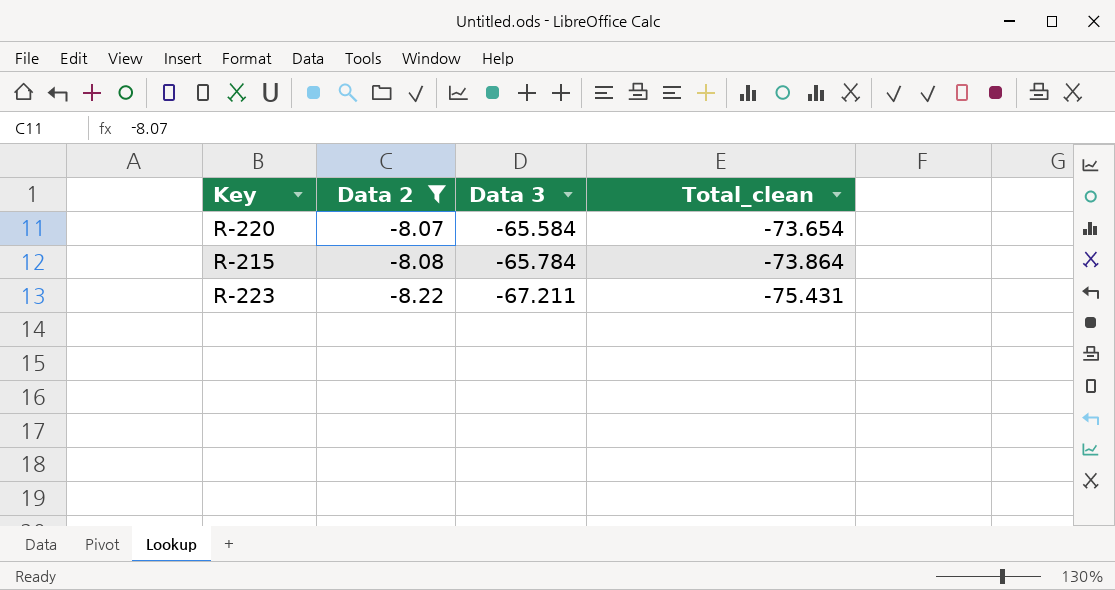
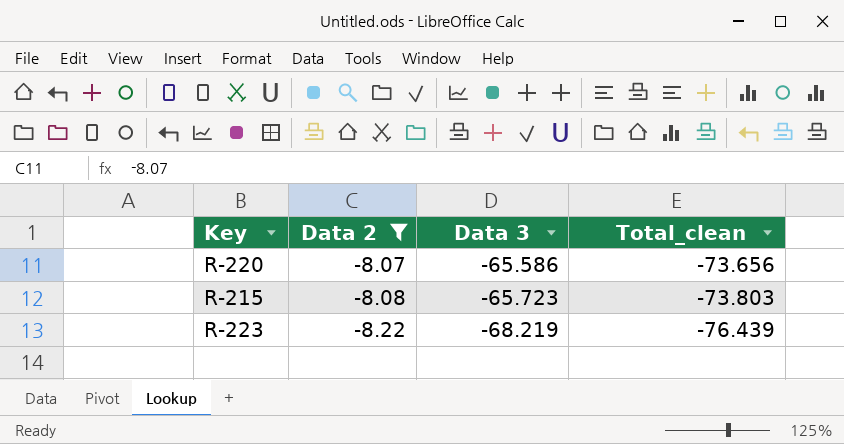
R-220 | Data 3: -65.584 -> -65.586
R-220 | Total_clean: -73.654 -> -73.656
R-215 | Data 3: -65.784 -> -65.723
R-215 | Total_clean: -73.864 -> -73.803
R-223 | Data 3: -67.211 -> -68.219
R-223 | Total_clean: -75.431 -> -76.439

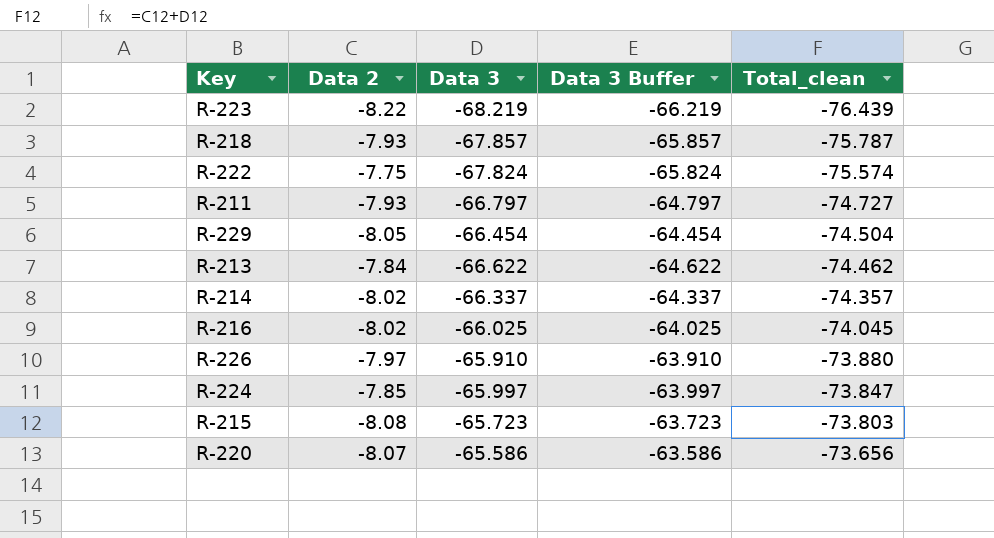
filter: Data 2 <= -8.07 -> none
row order: Data 2 descending -> Total_clean ascending
column Data 3 Buffer | formula: none -> [Data 3] + 2

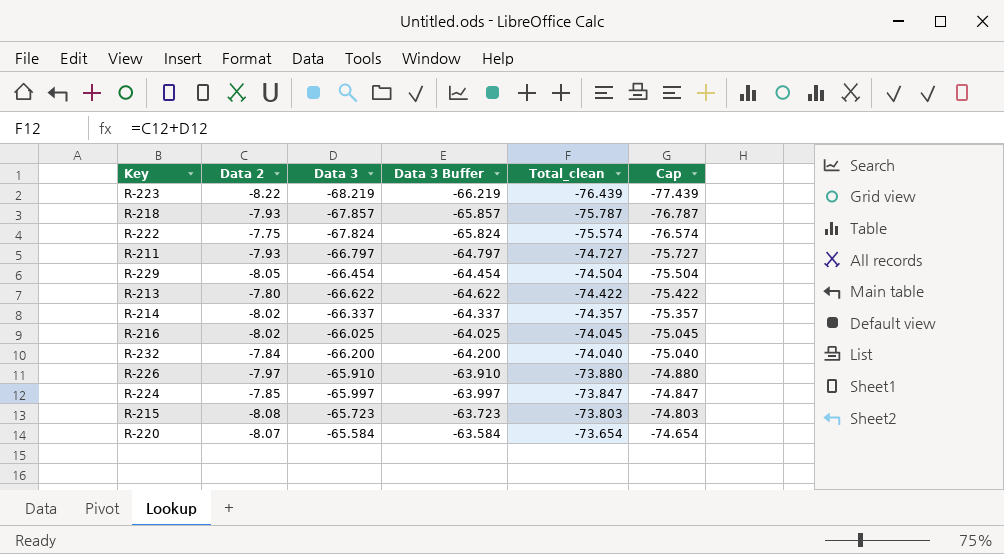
column Cap | formula: none -> [Total_clean] - 1
R-213 | Data 2: -7.84 -> -7.80
R-213 | Total_clean: -74.462 -> -74.422
row R-232: none -> -7.84 | -66.200 | -64.200 | -74.040 | -75.040
R-220 | Data 3: -65.586 -> -65.584
R-220 | Data 3 Buffer: -63.586 -> -63.584
R-220 | Total_clean: -73.656 -> -73.654

